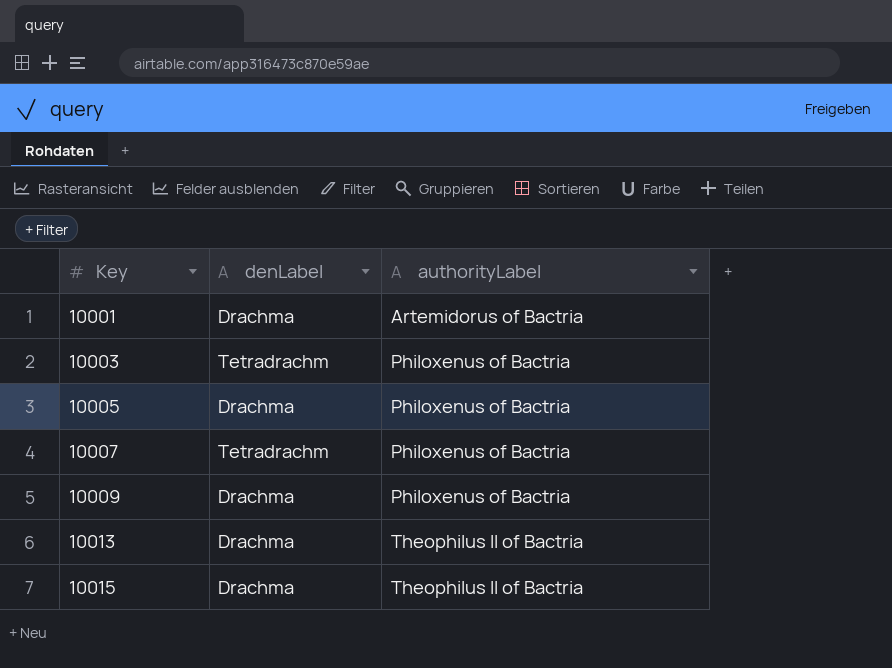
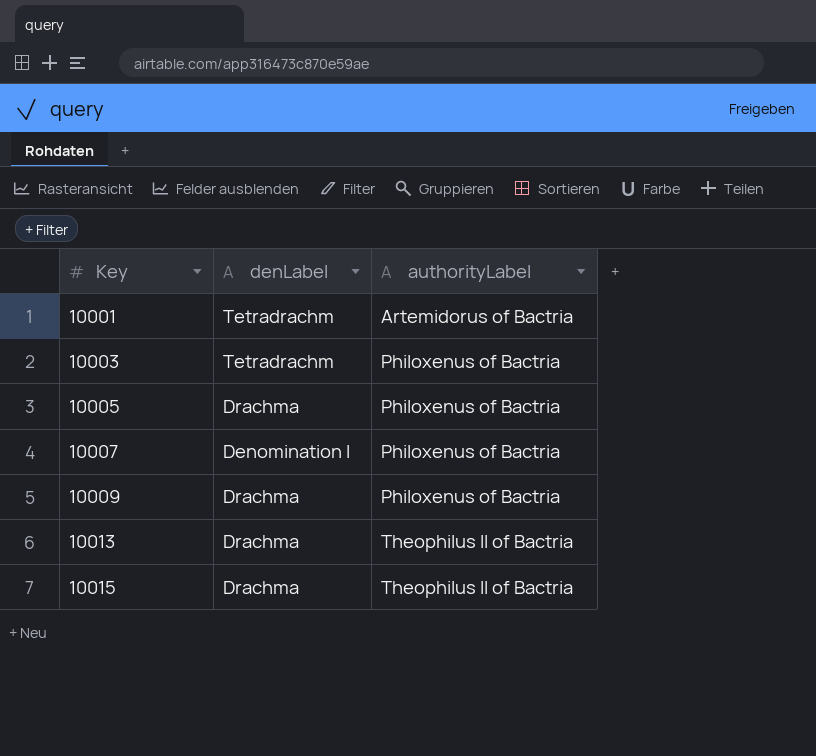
10001 | denLabel: Drachma -> Tetradrachm
10007 | denLabel: Tetradrachm -> Denomination I

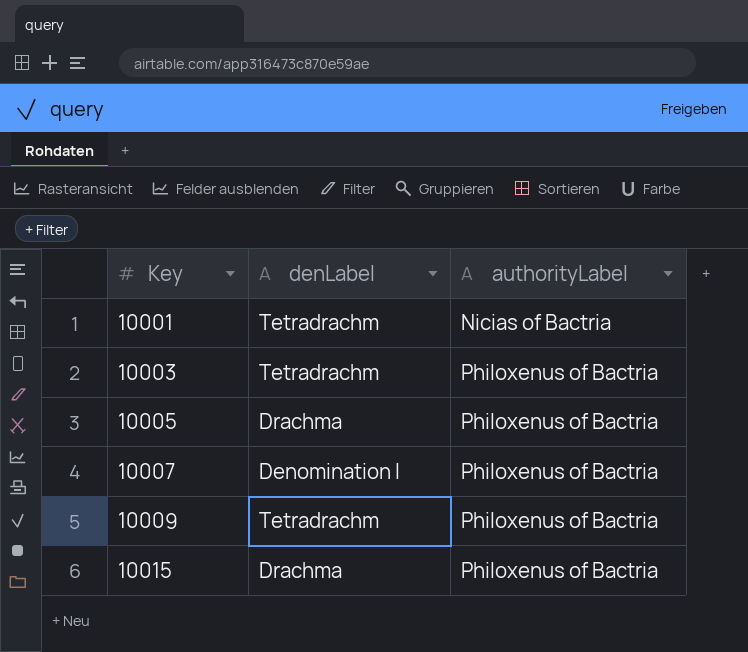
row 10013: Drachma | Theophilus II of Bactria -> none
10001 | authorityLabel: Artemidorus of Bactria -> Nicias of Bactria
10009 | denLabel: Drachma -> Tetradrachm
10015 | authorityLabel: Theophilus II of Bactria -> Philoxenus of Bactria

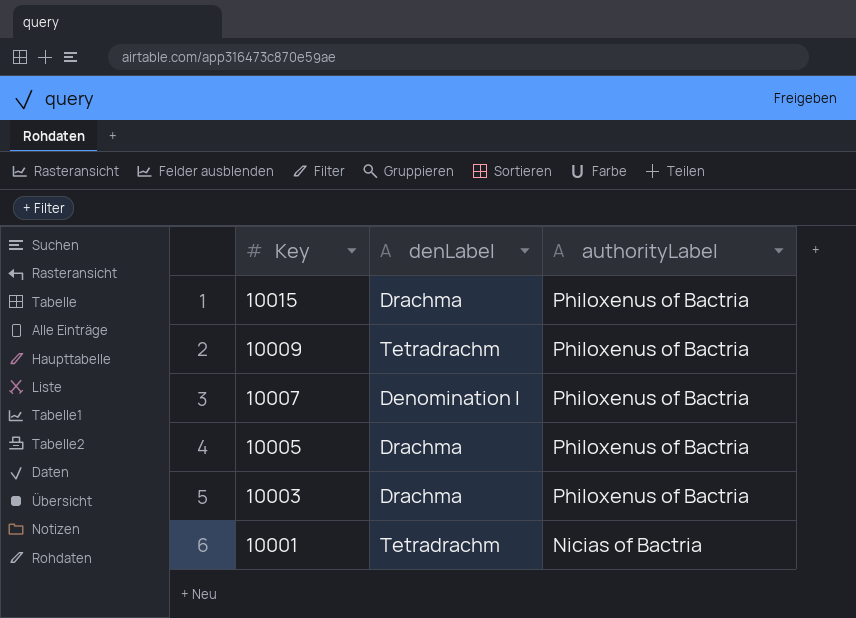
row order: Key ascending -> Key descending
10003 | denLabel: Tetradrachm -> Drachma

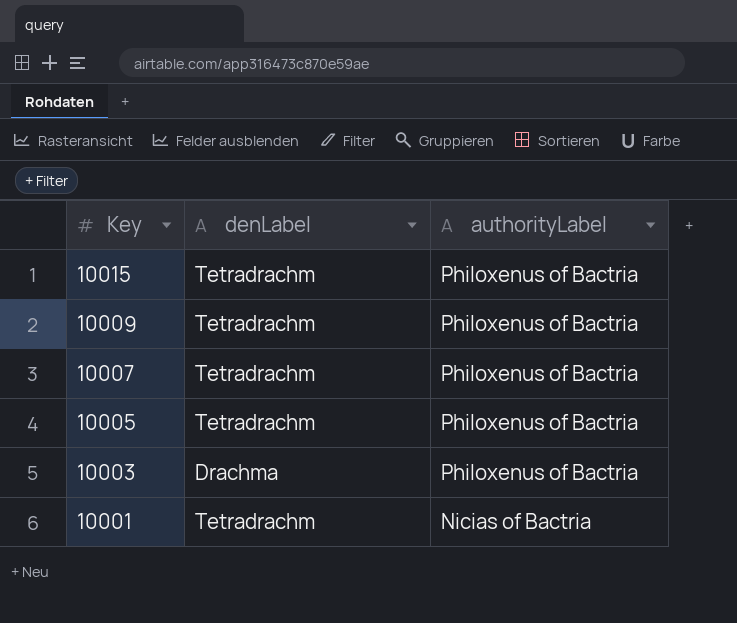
10015 | denLabel: Drachma -> Tetradrachm
10007 | denLabel: Denomination I -> Tetradrachm
10005 | denLabel: Drachma -> Tetradrachm

